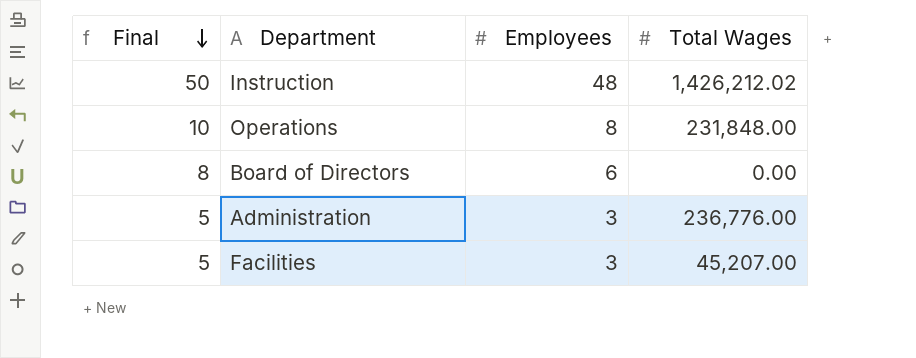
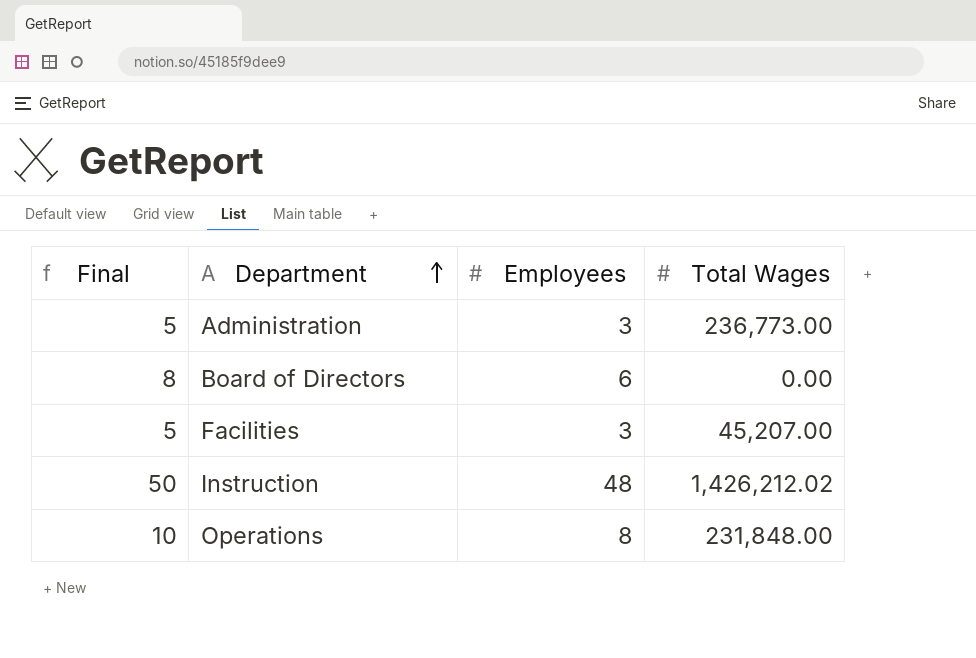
row order: Final descending -> Department ascending
Administration | Total Wages: 236,776.00 -> 236,773.00

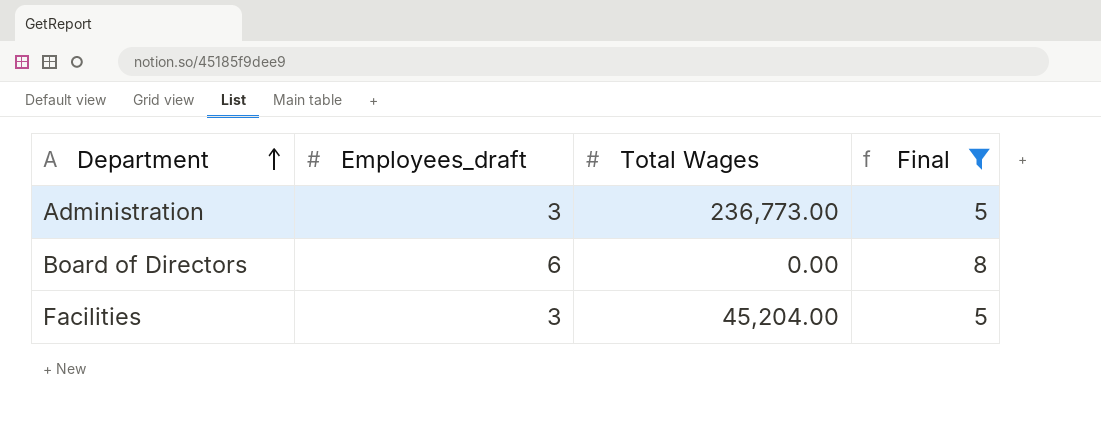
filter: none -> Final <= 8
column name: Employees -> Employees_draft
column Final | position: 1 -> 4
Facilities | Total Wages: 45,207.00 -> 45,204.00

